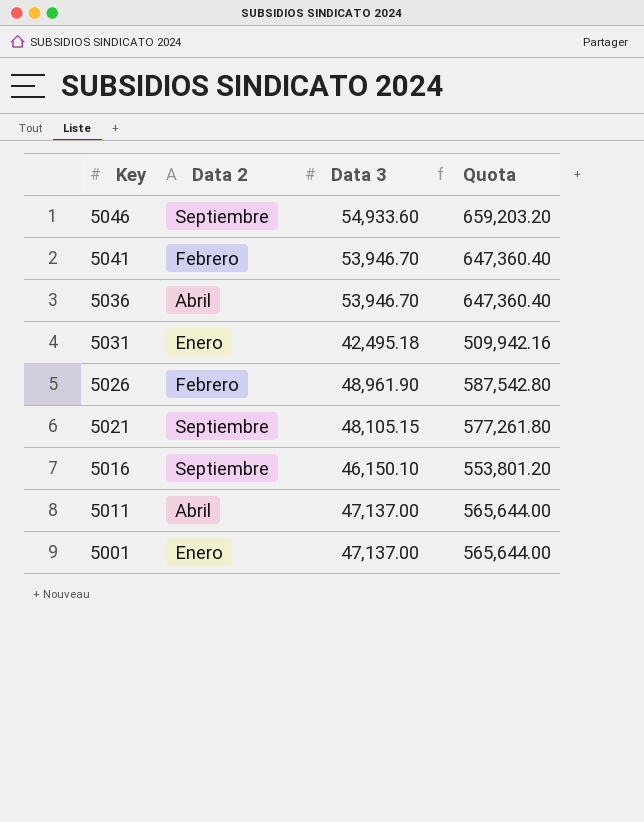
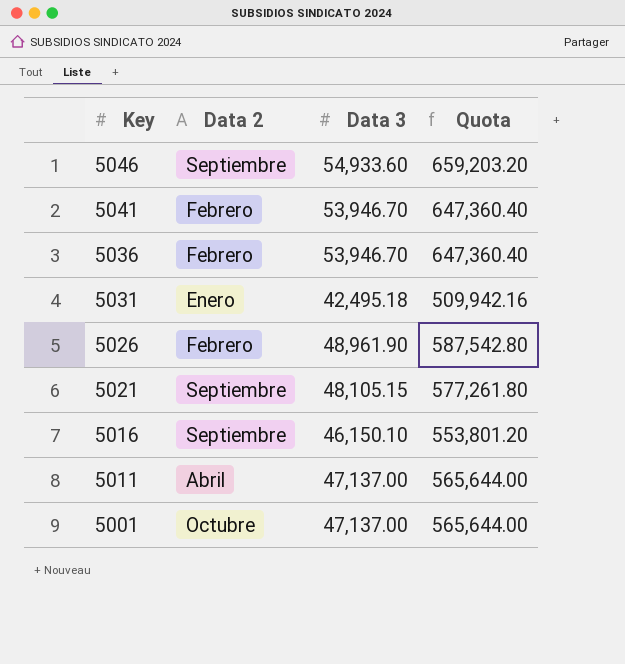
5036 | Data 2: Abril -> Febrero
5001 | Data 2: Enero -> Octubre

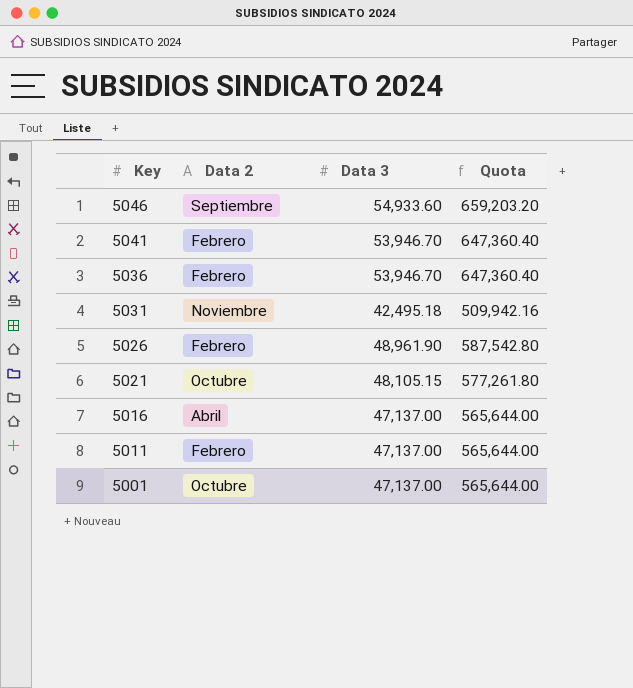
5031 | Data 2: Enero -> Noviembre
5021 | Data 2: Septiembre -> Octubre
5016 | Data 2: Septiembre -> Abril
5016 | Data 3: 46,150.10 -> 47,137.00
5016 | Quota: 553,801.20 -> 565,644.00
5011 | Data 2: Abril -> Febrero

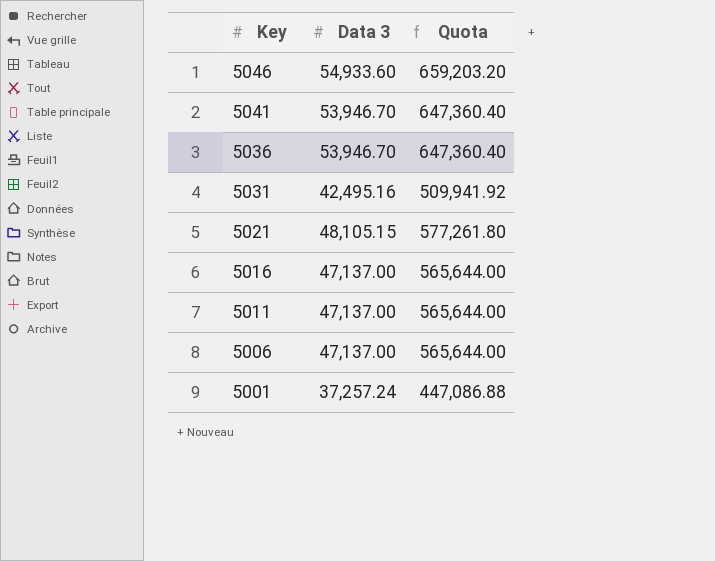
column Data 2 | position: 2 -> none
row 5026: Febrero | 48,961.90 | 587,542.80 -> none
5031 | Data 3: 42,495.18 -> 42,495.16
5031 | Quota: 509,942.16 -> 509,941.92
row 5006: none -> 47,137.00 | 565,644.00
5001 | Data 3: 47,137.00 -> 37,257.24
5001 | Quota: 565,644.00 -> 447,086.88

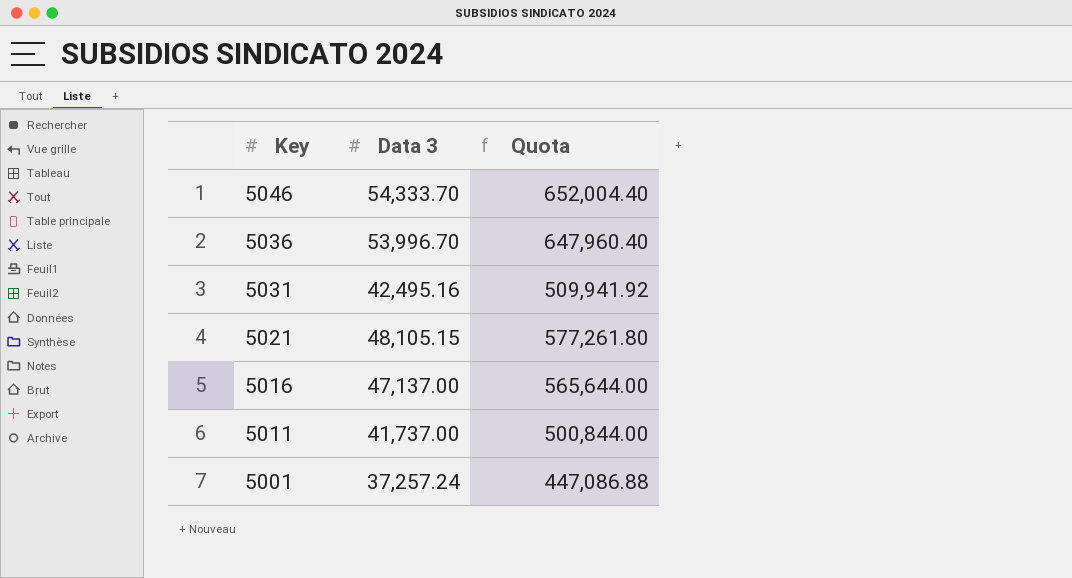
row 5041: 53,946.70 | 647,360.40 -> none
row 5006: 47,137.00 | 565,644.00 -> none
5046 | Data 3: 54,933.60 -> 54,333.70
5046 | Quota: 659,203.20 -> 652,004.40
5036 | Data 3: 53,946.70 -> 53,996.70
5036 | Quota: 647,360.40 -> 647,960.40
5011 | Data 3: 47,137.00 -> 41,737.00
5011 | Quota: 565,644.00 -> 500,844.00

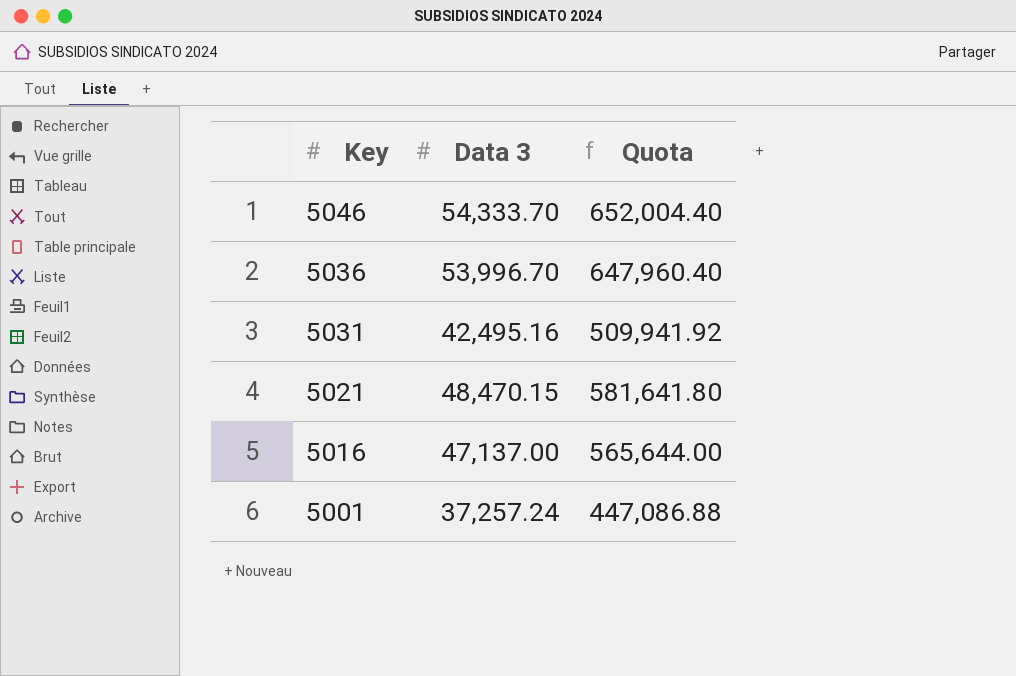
row 5011: 41,737.00 | 500,844.00 -> none
5021 | Data 3: 48,105.15 -> 48,470.15
5021 | Quota: 577,261.80 -> 581,641.80

